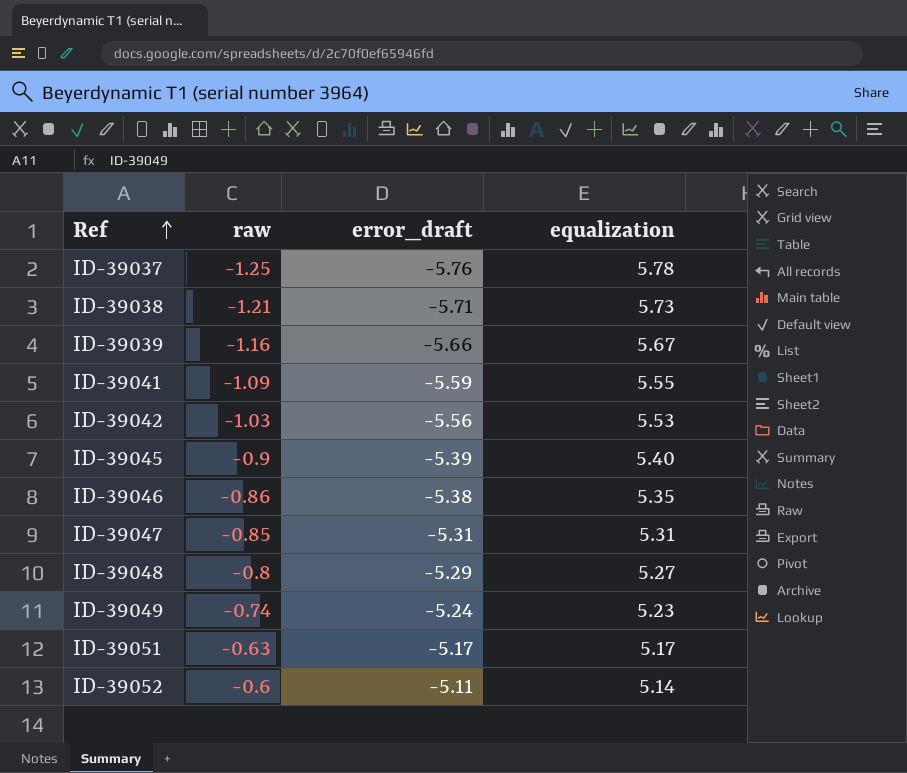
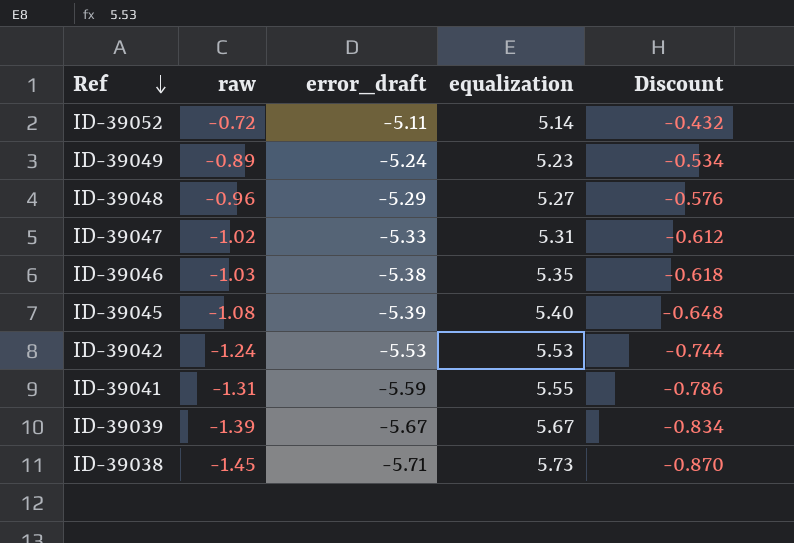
row order: Ref ascending -> Ref descending
column Discount | formula: none -> [raw] * 0.6
row ID-39037: -1.25 | -5.76 | 5.78 -> none
row ID-39051: -0.63 | -5.17 | 5.17 -> none
ID-39052 | raw: -0.6 -> -0.72
ID-39049 | raw: -0.74 -> -0.89
ID-39048 | raw: -0.8 -> -0.96
ID-39047 | raw: -0.85 -> -1.02
ID-39047 | error_draft: -5.31 -> -5.33
ID-39046 | raw: -0.86 -> -1.03
ID-39045 | raw: -0.9 -> -1.08
ID-39042 | raw: -1.03 -> -1.24
ID-39042 | error_draft: -5.56 -> -5.53
ID-39041 | raw: -1.09 -> -1.31
ID-39039 | raw: -1.16 -> -1.39
ID-39039 | error_draft: -5.66 -> -5.67
ID-39038 | raw: -1.21 -> -1.45

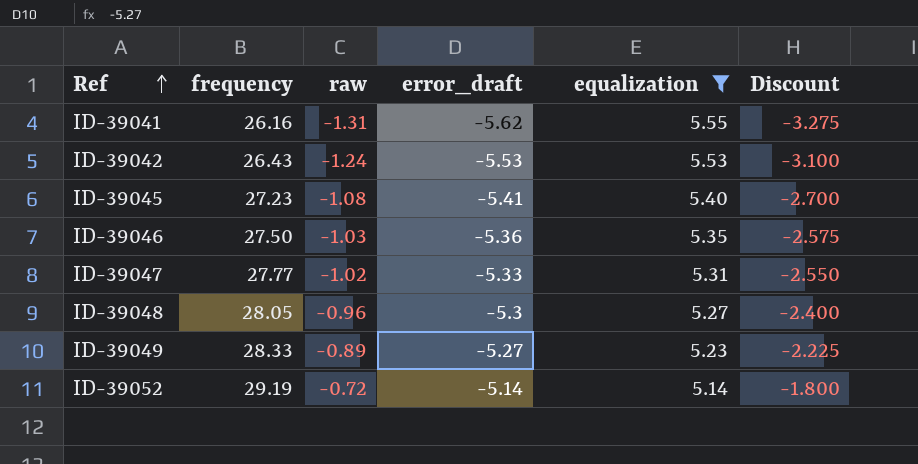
filter: none -> equalization <= 5.55
row order: Ref descending -> Ref ascending
column frequency | position: none -> 2
column Discount | formula: [raw] * 0.6 -> [raw] * 2.5
ID-39041 | error_draft: -5.59 -> -5.62
ID-39045 | error_draft: -5.39 -> -5.41
ID-39046 | error_draft: -5.38 -> -5.36
ID-39048 | error_draft: -5.29 -> -5.3
ID-39049 | error_draft: -5.24 -> -5.27
ID-39052 | error_draft: -5.11 -> -5.14

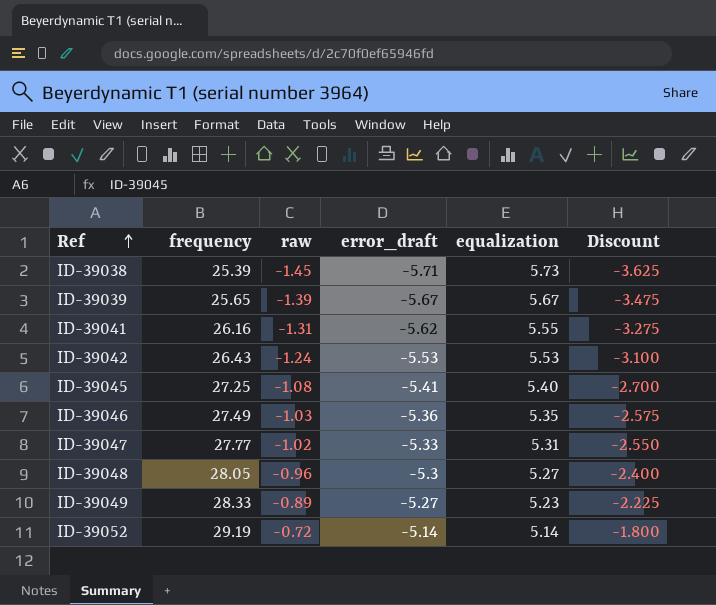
filter: equalization <= 5.55 -> none
ID-39045 | frequency: 27.23 -> 27.25
ID-39046 | frequency: 27.50 -> 27.49

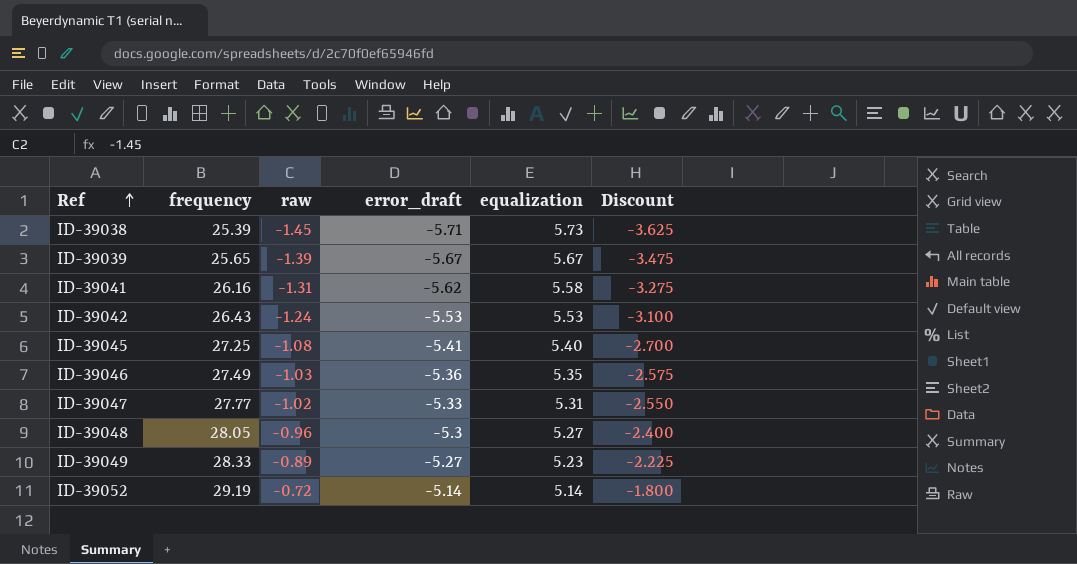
ID-39041 | equalization: 5.55 -> 5.58

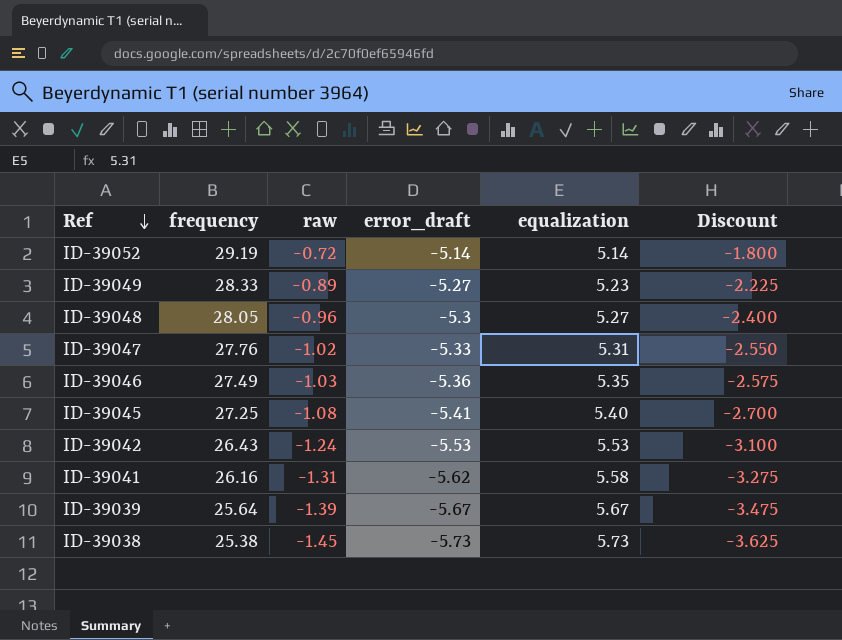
row order: Ref ascending -> Ref descending
ID-39047 | frequency: 27.77 -> 27.76
ID-39039 | frequency: 25.65 -> 25.64
ID-39038 | frequency: 25.39 -> 25.38
ID-39038 | error_draft: -5.71 -> -5.73

